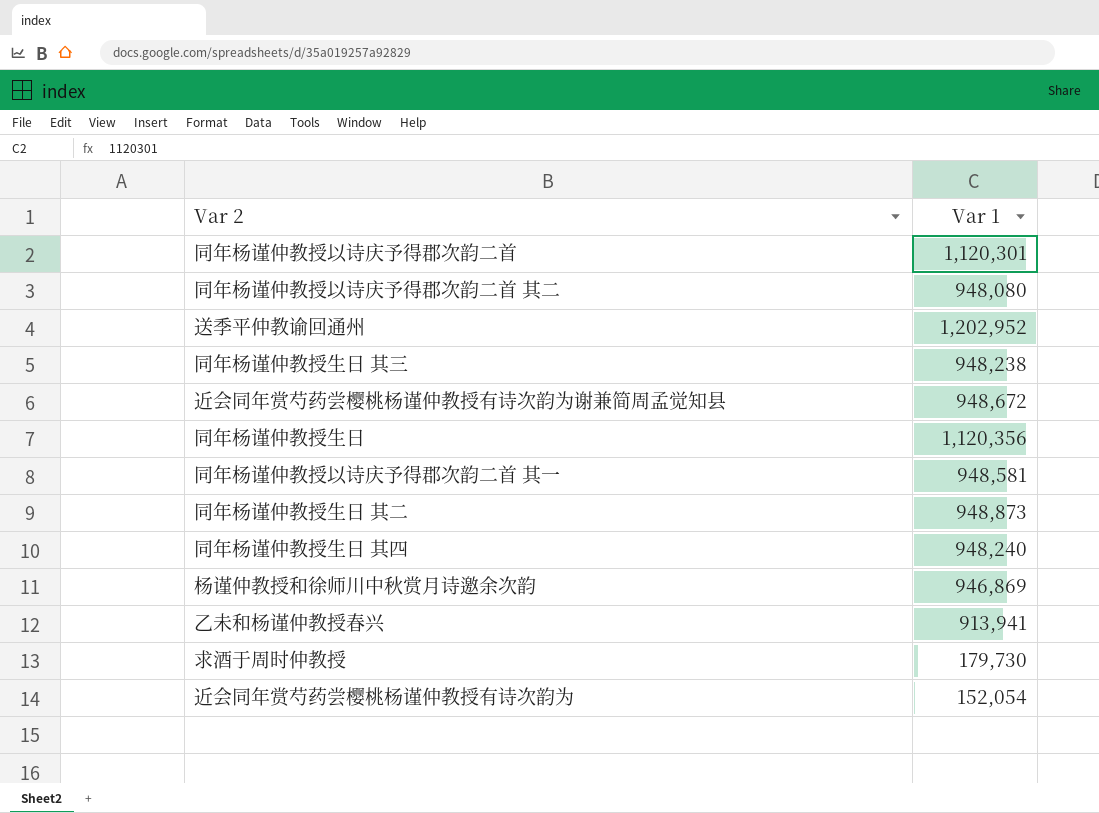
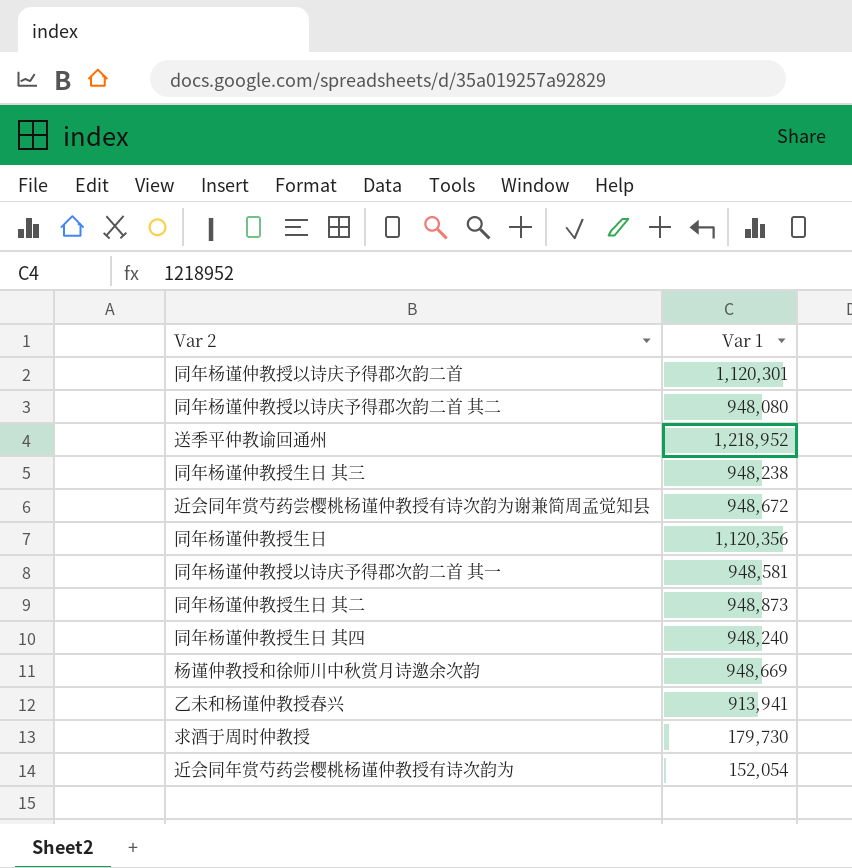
送季平仲教谕回通州 | Var 1: 1,202,952 -> 1,218,952
杨谨仲教授和徐师川中秋赏月诗邀余次韵 | Var 1: 946,869 -> 948,669

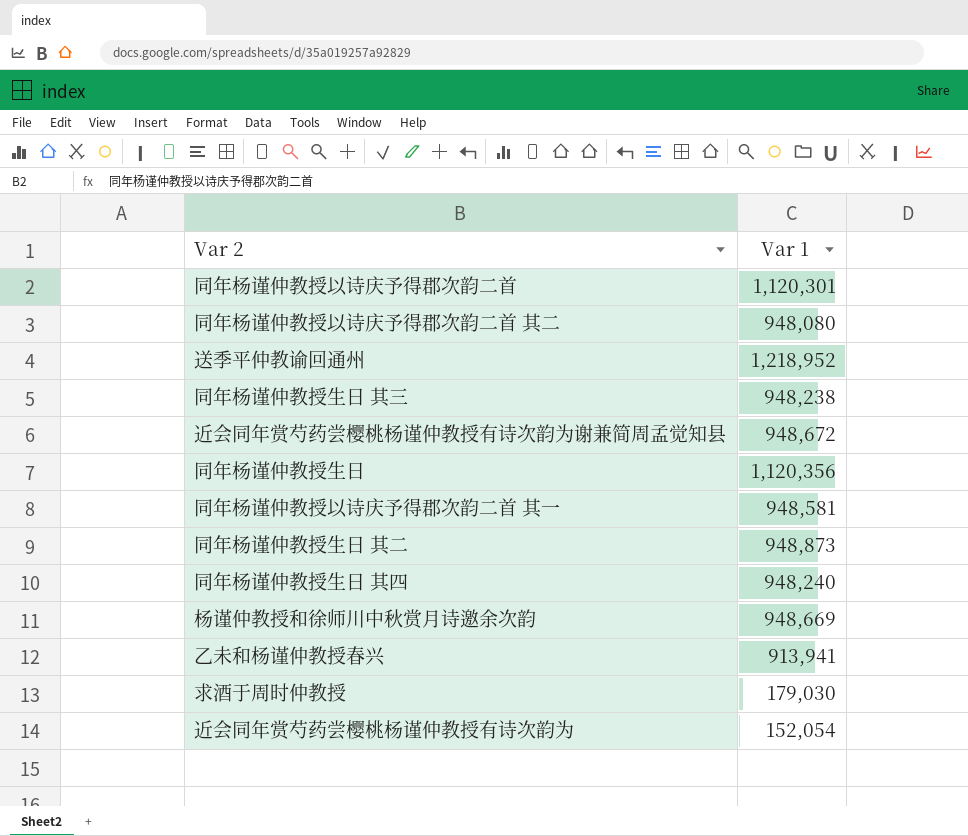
求酒于周时仲教授 | Var 1: 179,730 -> 179,030

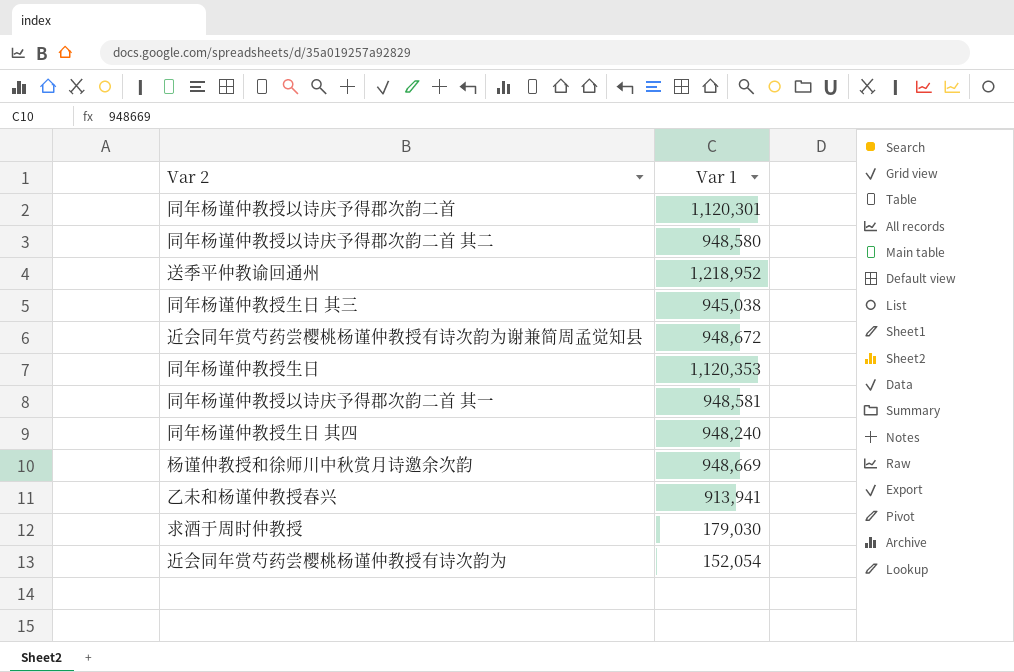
row 同年杨谨仲教授生日 其二: 948,873 -> none
同年杨谨仲教授以诗庆予得郡次韵二首 其二 | Var 1: 948,080 -> 948,580
同年杨谨仲教授生日 其三 | Var 1: 948,238 -> 945,038
同年杨谨仲教授生日 | Var 1: 1,120,356 -> 1,120,353

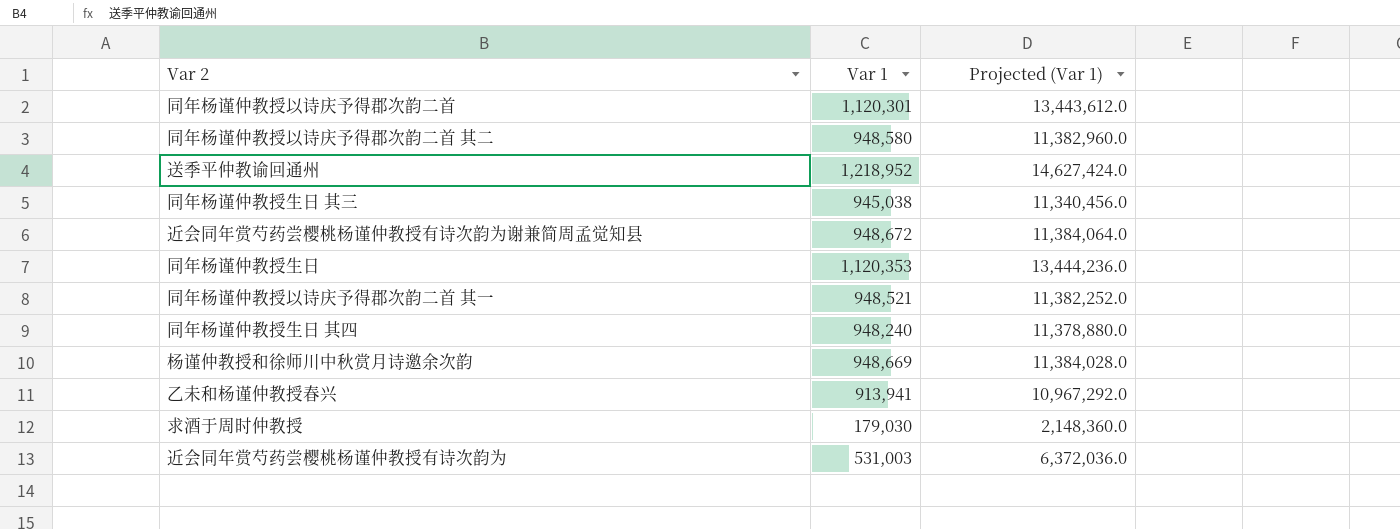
column Projected (Var 1) | formula: none -> [Var 1] * 12
同年杨谨仲教授以诗庆予得郡次韵二首 其一 | Var 1: 948,581 -> 948,521
近会同年赏芍药尝樱桃杨谨仲教授有诗次韵为 | Var 1: 152,054 -> 531,003

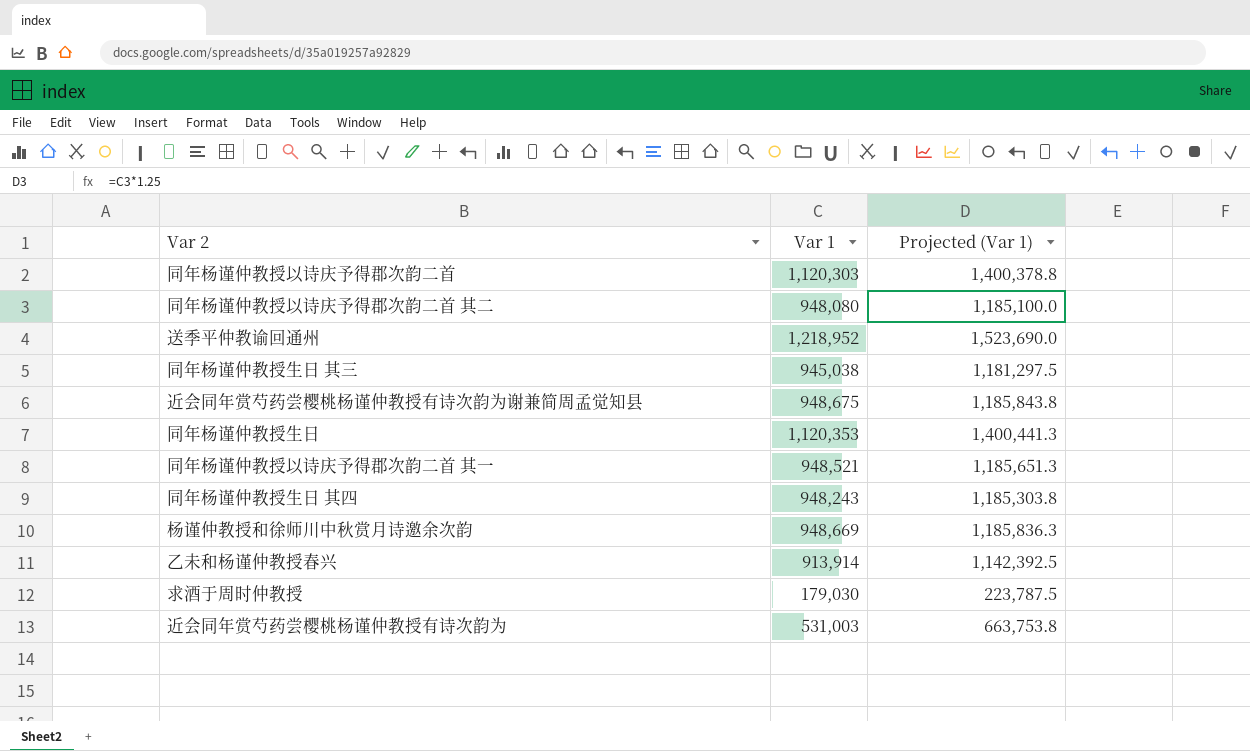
column Projected (Var 1) | formula: [Var 1] * 12 -> [Var 1] * 1.25
同年杨谨仲教授以诗庆予得郡次韵二首 | Var 1: 1,120,301 -> 1,120,303
同年杨谨仲教授以诗庆予得郡次韵二首 其二 | Var 1: 948,580 -> 948,080
近会同年赏芍药尝樱桃杨谨仲教授有诗次韵为谢兼简周孟觉知县 | Var 1: 948,672 -> 948,675
同年杨谨仲教授生日 其四 | Var 1: 948,240 -> 948,243
乙未和杨谨仲教授春兴 | Var 1: 913,941 -> 913,914

